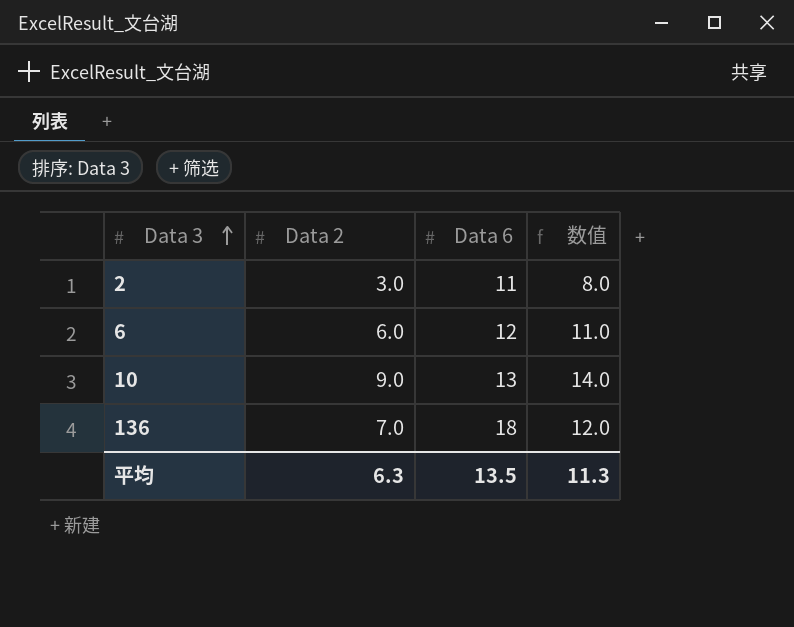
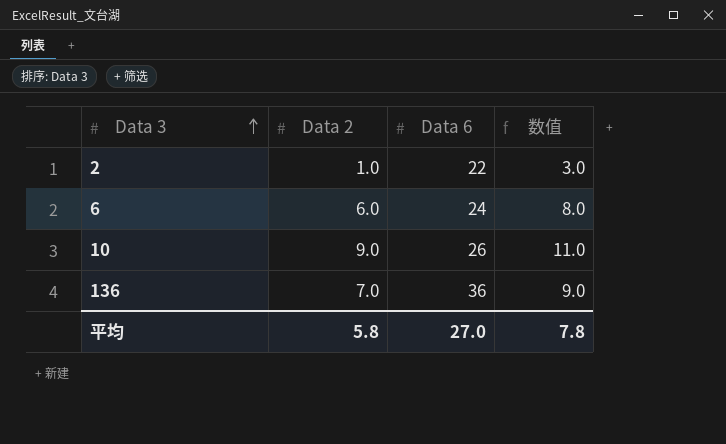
column 数值 | formula: [Data 2] + 5 -> [Data 2] + 2
2 | Data 2: 3.0 -> 1.0
2 | Data 6: 11 -> 22
6 | Data 6: 12 -> 24
10 | Data 6: 13 -> 26
136 | Data 6: 18 -> 36
平均 | Data 2: 6.3 -> 5.8
平均 | Data 6: 13.5 -> 27.0
平均 | 数值: 11.3 -> 7.8

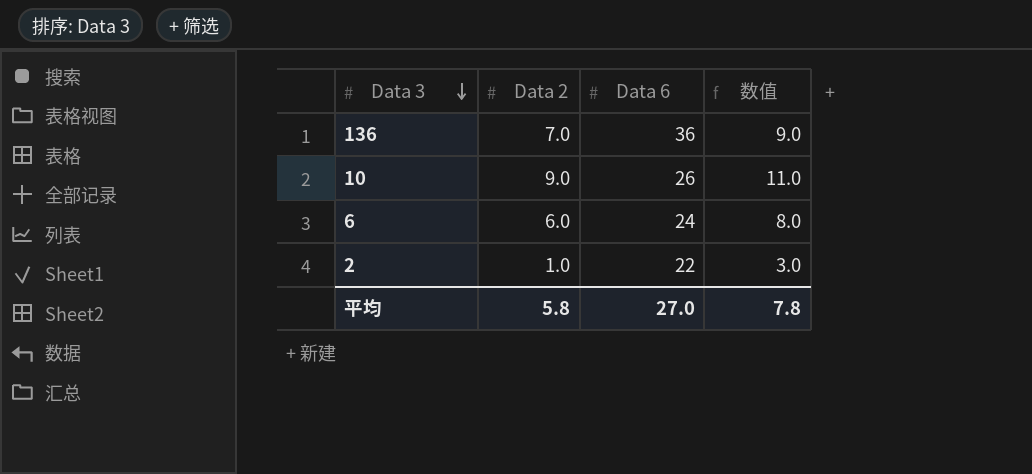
row order: Data 3 ascending -> Data 3 descending

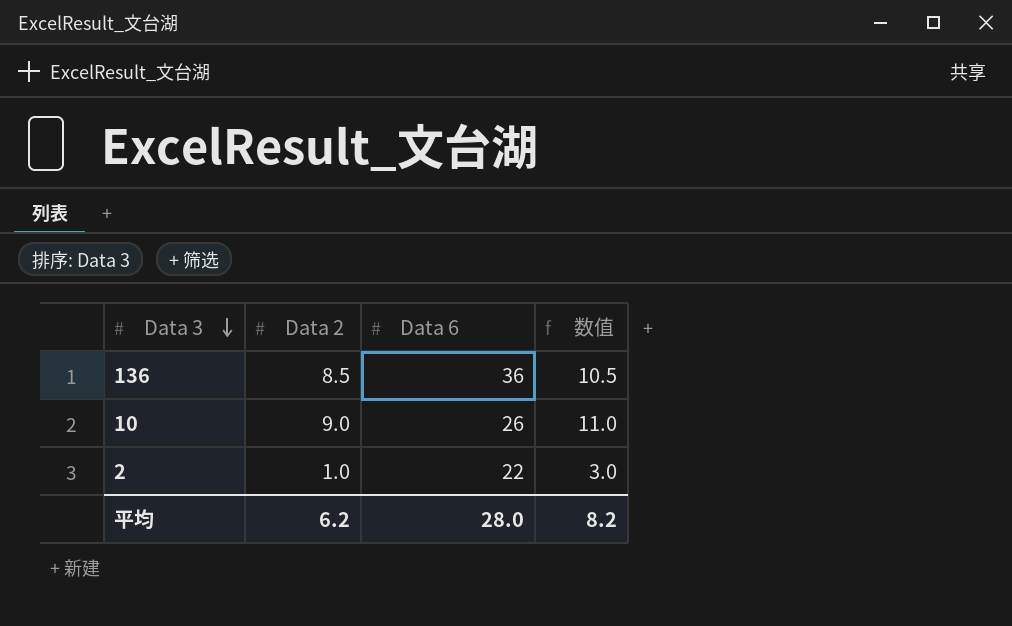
row 6: 6.0 | 24 | 8.0 -> none
136 | Data 2: 7.0 -> 8.5
136 | 数值: 9.0 -> 10.5
平均 | Data 2: 5.8 -> 6.2
平均 | Data 6: 27.0 -> 28.0
平均 | 数值: 7.8 -> 8.2

